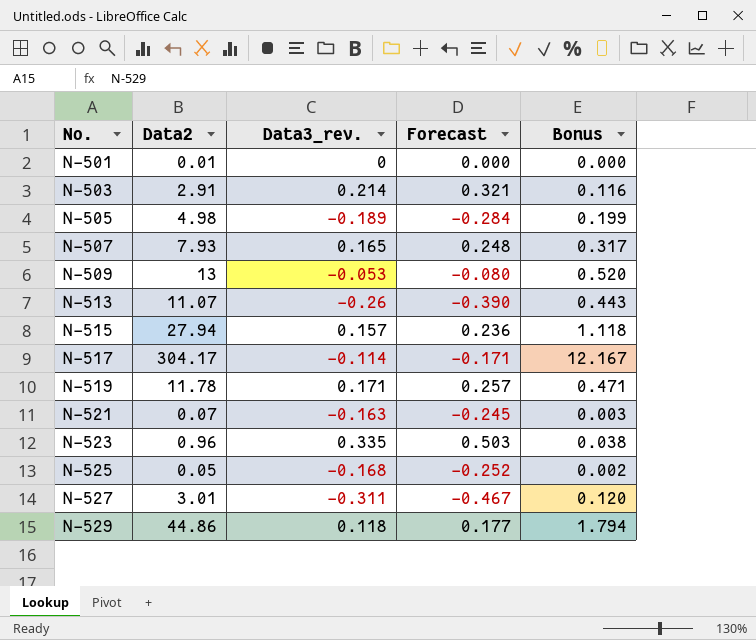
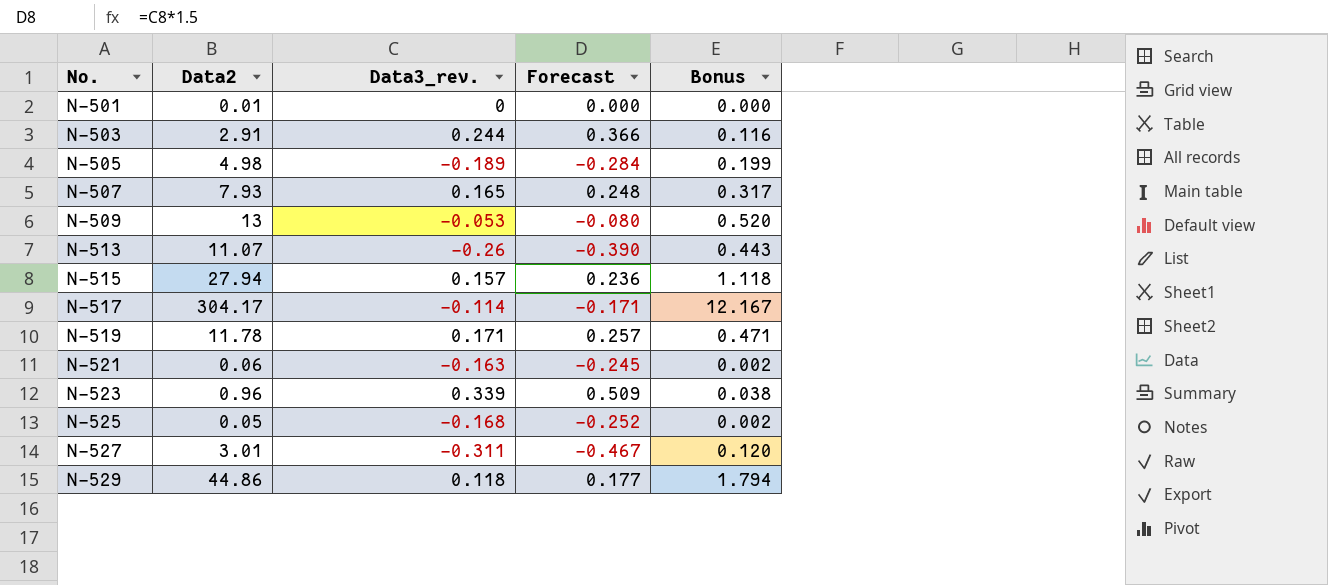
N-503 | Data3_rev.: 0.214 -> 0.244
N-503 | Forecast: 0.321 -> 0.366
N-521 | Data2: 0.07 -> 0.06
N-521 | Bonus: 0.003 -> 0.002
N-523 | Data3_rev.: 0.335 -> 0.339
N-523 | Forecast: 0.503 -> 0.509

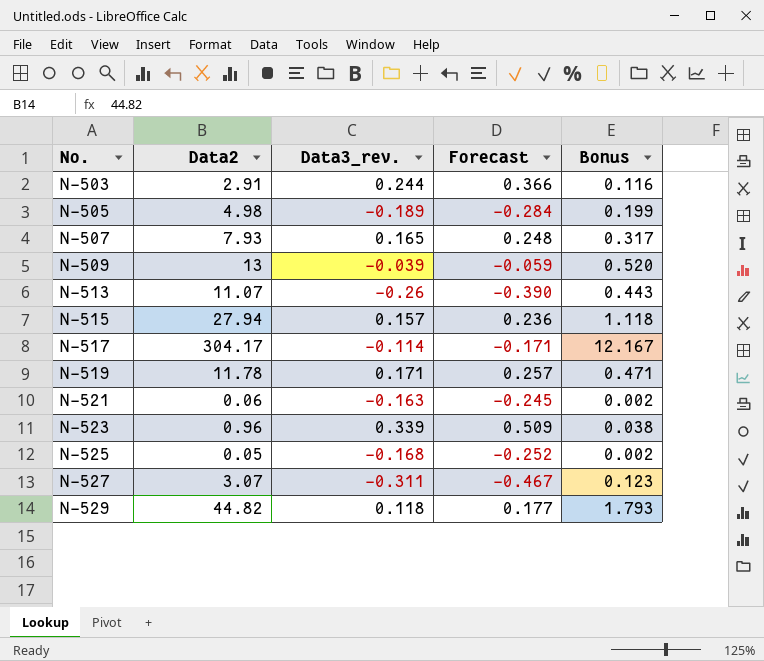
row N-501: 0.01 | 0 | 0.000 | 0.000 -> none
N-509 | Data3_rev.: -0.053 -> -0.039
N-509 | Forecast: -0.080 -> -0.059
N-527 | Data2: 3.01 -> 3.07
N-527 | Bonus: 0.120 -> 0.123
N-529 | Data2: 44.86 -> 44.82
N-529 | Bonus: 1.794 -> 1.793

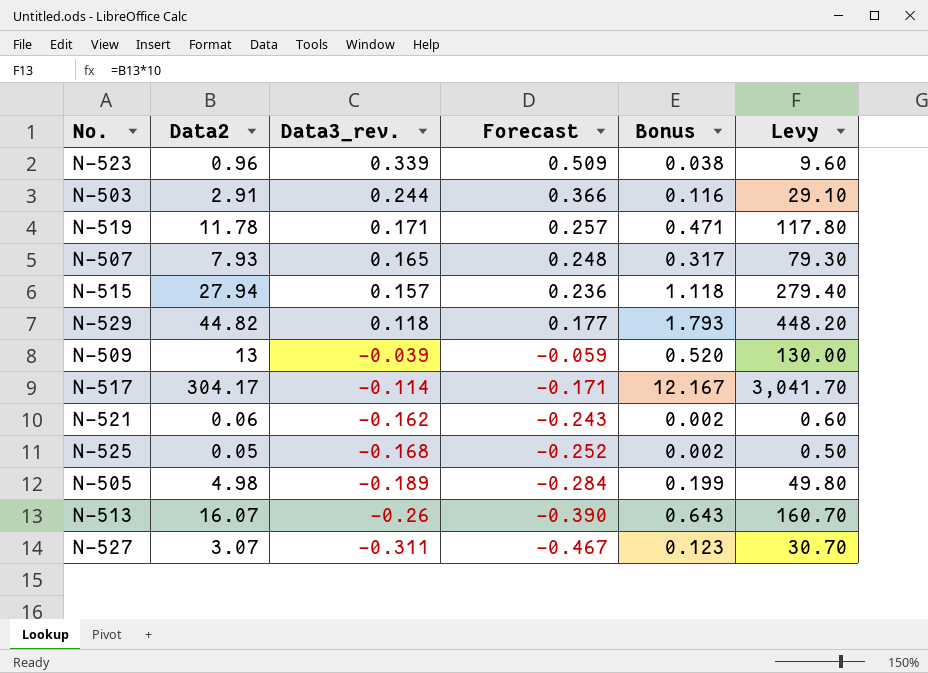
row order: No. ascending -> Data3_rev. descending
column Levy | formula: none -> [Data2] * 10
N-521 | Data3_rev.: -0.163 -> -0.162
N-521 | Forecast: -0.245 -> -0.243
N-513 | Data2: 11.07 -> 16.07
N-513 | Bonus: 0.443 -> 0.643

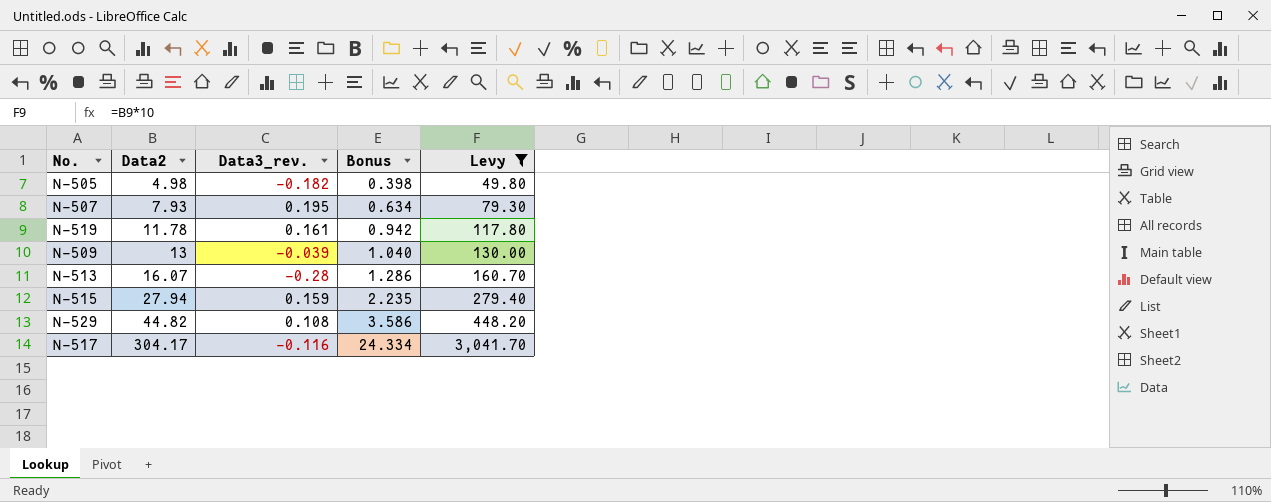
filter: none -> Levy >= 49.80
row order: Data3_rev. descending -> Data2 ascending
column Forecast | formula: [Data3_rev.] * 1.5 -> none
column Bonus | formula: [Data2] * 0.04 -> [Data2] * 0.08
N-505 | Data3_rev.: -0.189 -> -0.182
N-507 | Data3_rev.: 0.165 -> 0.195
N-519 | Data3_rev.: 0.171 -> 0.161
N-513 | Data3_rev.: -0.26 -> -0.28
N-515 | Data3_rev.: 0.157 -> 0.159
N-529 | Data3_rev.: 0.118 -> 0.108
N-517 | Data3_rev.: -0.114 -> -0.116

